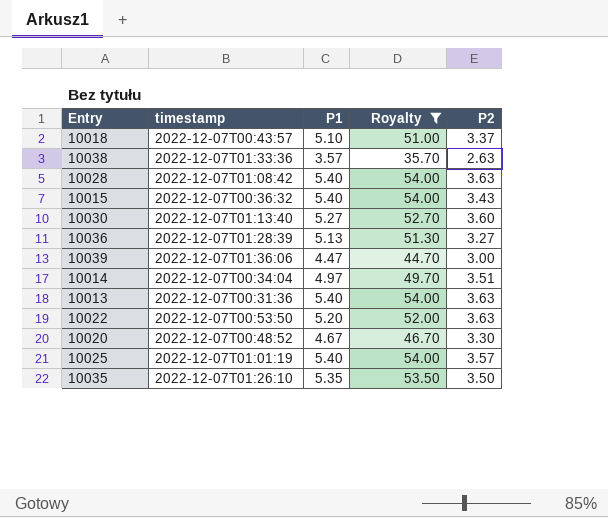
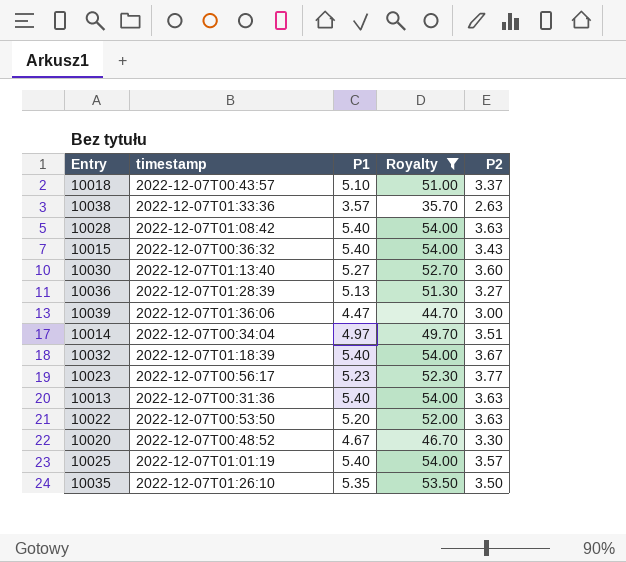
row 10032: none -> 2022-12-07T01:18:39 | 5.40 | 54.00 | 3.67
row 10023: none -> 2022-12-07T00:56:17 | 5.23 | 52.30 | 3.77

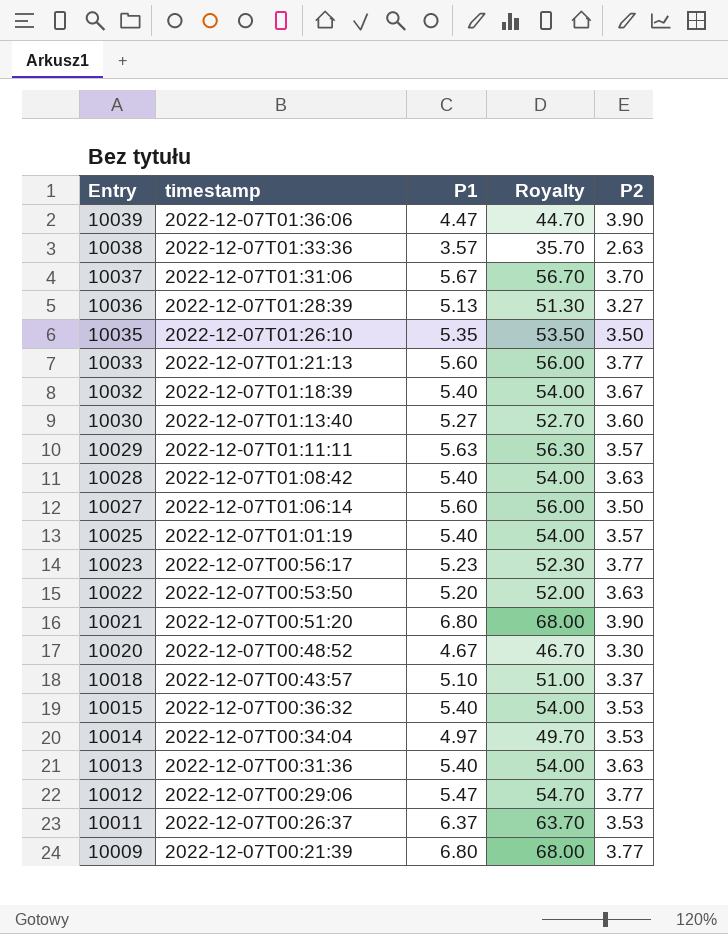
filter: Royalty <= 54.00 -> none
row order: none -> Entry descending
10039 | P2: 3.00 -> 3.90
10015 | P2: 3.43 -> 3.53
10014 | P2: 3.51 -> 3.53

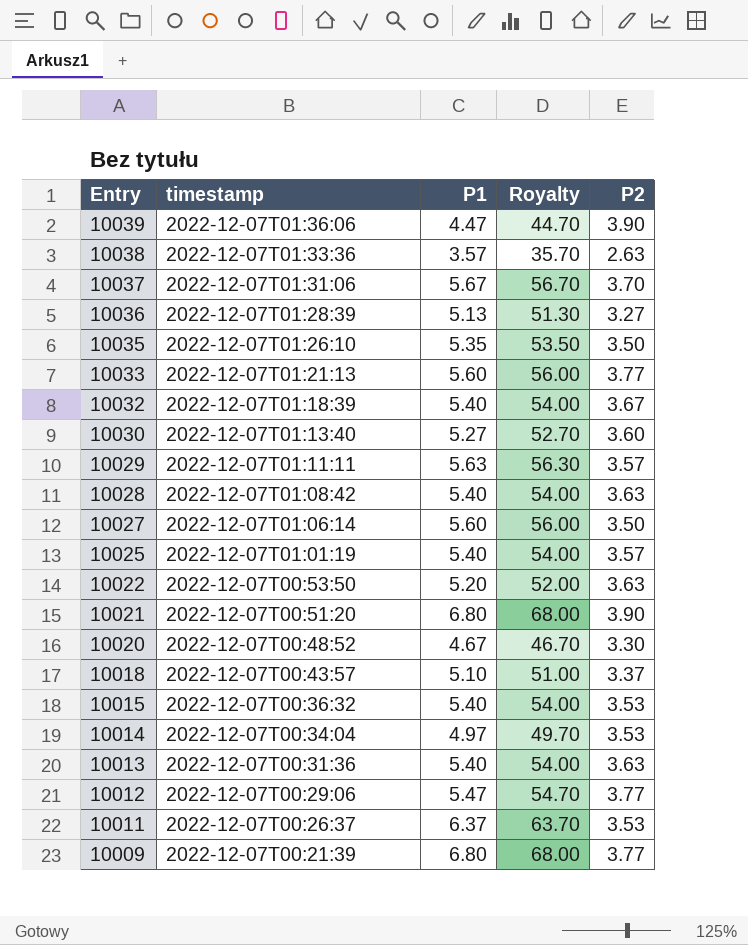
row 10023: 2022-12-07T00:56:17 | 5.23 | 52.30 | 3.77 -> none

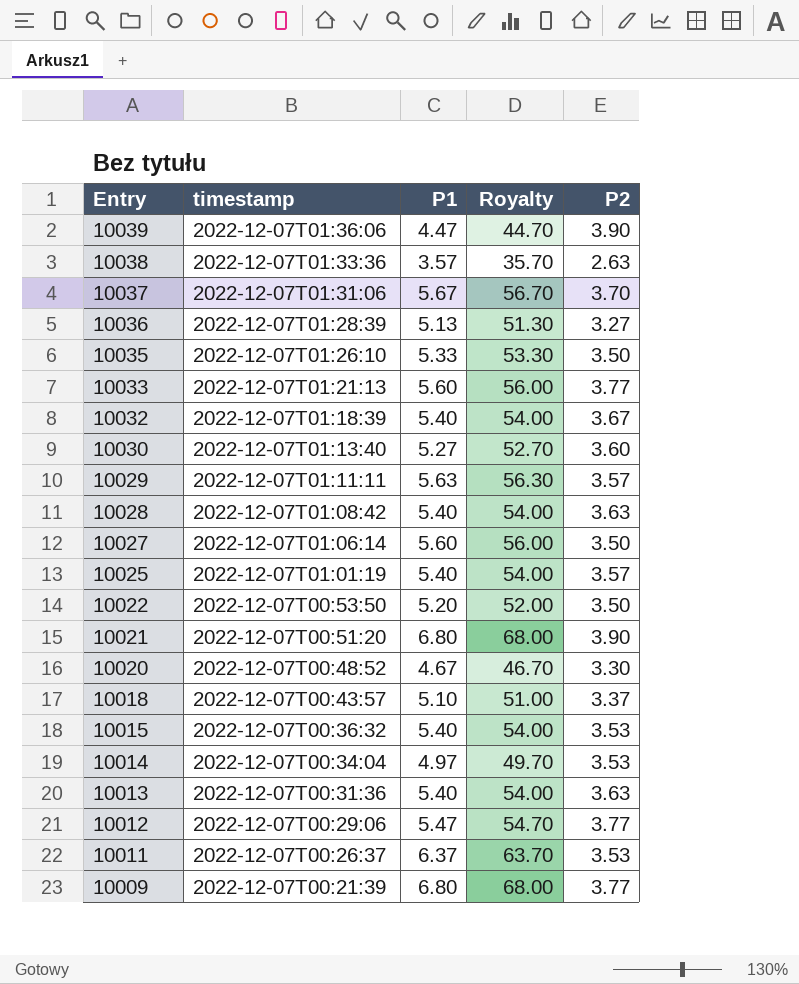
10035 | P1: 5.35 -> 5.33
10035 | Royalty: 53.50 -> 53.30
10022 | P2: 3.63 -> 3.50

